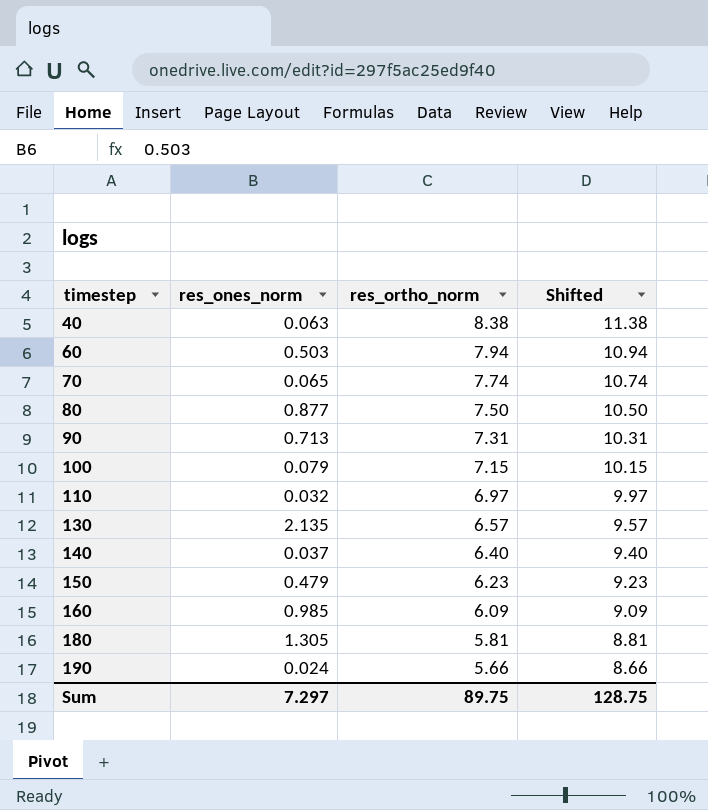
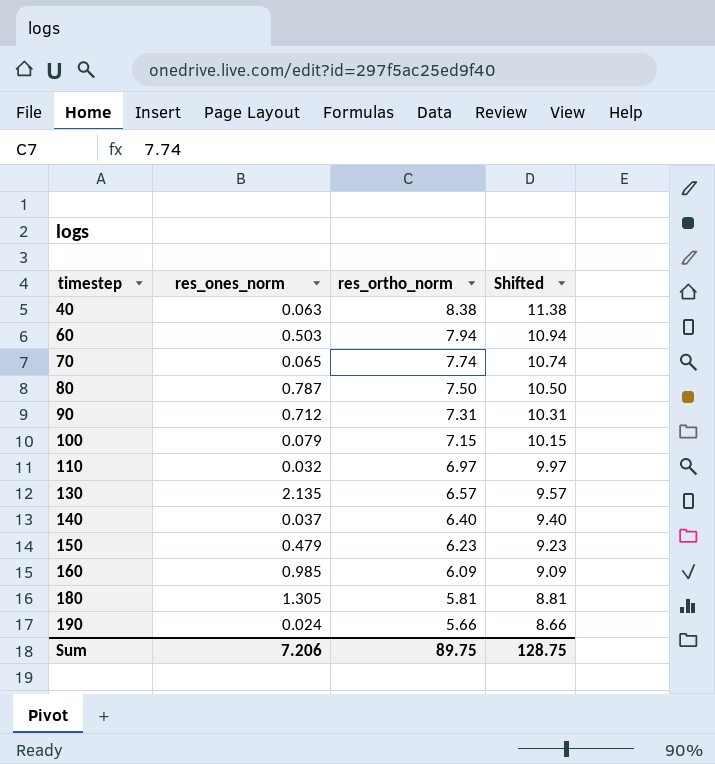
80 | res_ones_norm: 0.877 -> 0.787
90 | res_ones_norm: 0.713 -> 0.712
Sum | res_ones_norm: 7.297 -> 7.206

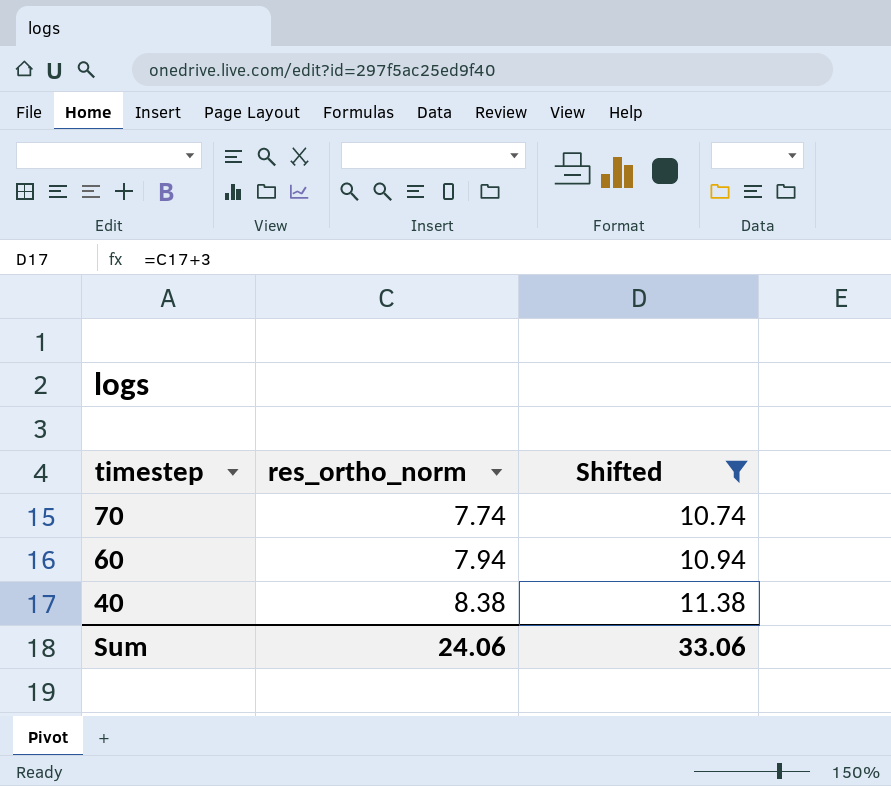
filter: none -> Shifted >= 10.74
row order: timestep ascending -> timestep descending
column res_ones_norm | position: 2 -> none
Sum | res_ortho_norm: 89.75 -> 24.06
Sum | Shifted: 128.75 -> 33.06

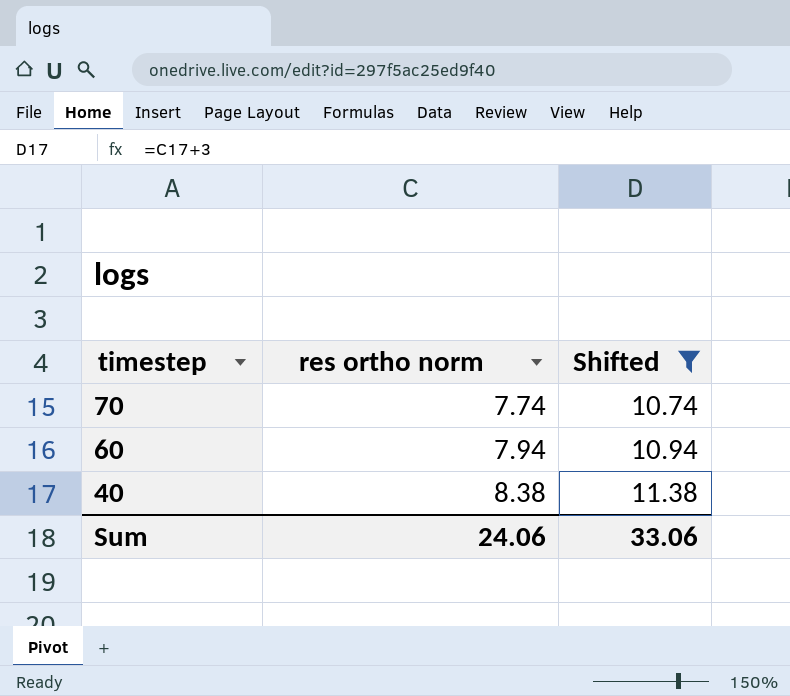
column name: res_ortho_norm -> res ortho norm

